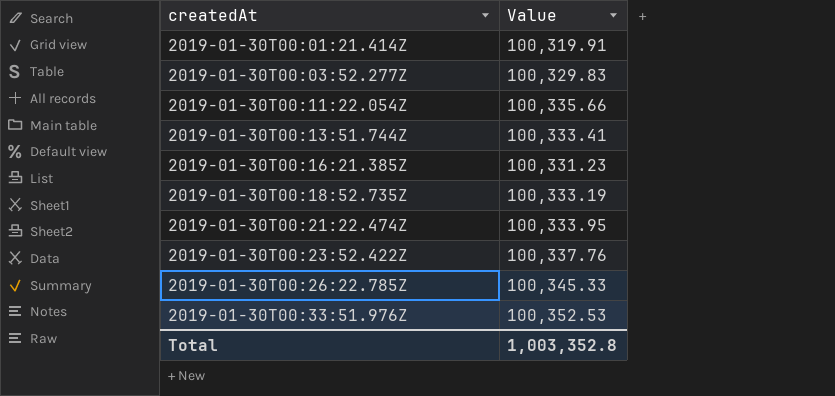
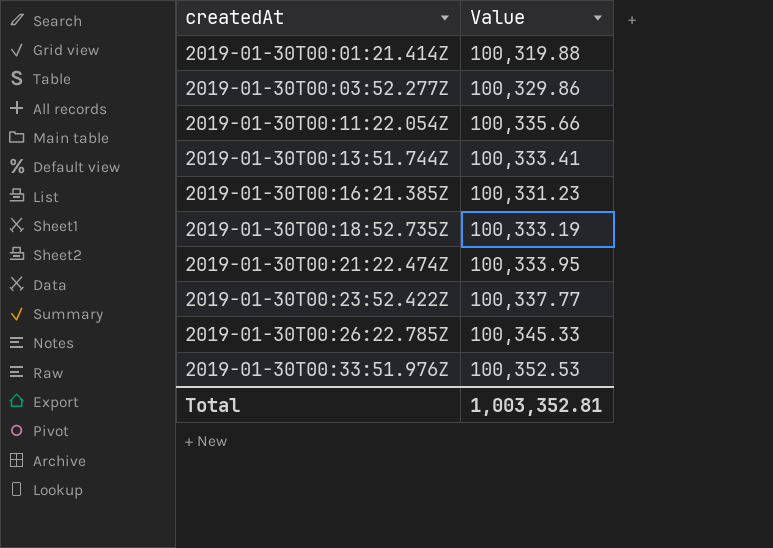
2019-01-30T00:01:21.414Z | Value: 100,319.91 -> 100,319.88
2019-01-30T00:03:52.277Z | Value: 100,329.83 -> 100,329.86
2019-01-30T00:23:52.422Z | Value: 100,337.76 -> 100,337.77
Total | Value: 1,003,352.8 -> 1,003,352.81

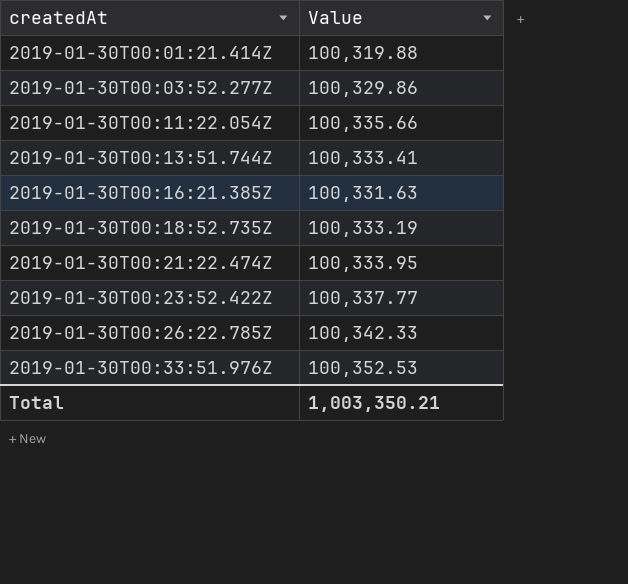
2019-01-30T00:16:21.385Z | Value: 100,331.23 -> 100,331.63
2019-01-30T00:26:22.785Z | Value: 100,345.33 -> 100,342.33
Total | Value: 1,003,352.81 -> 1,003,350.21

